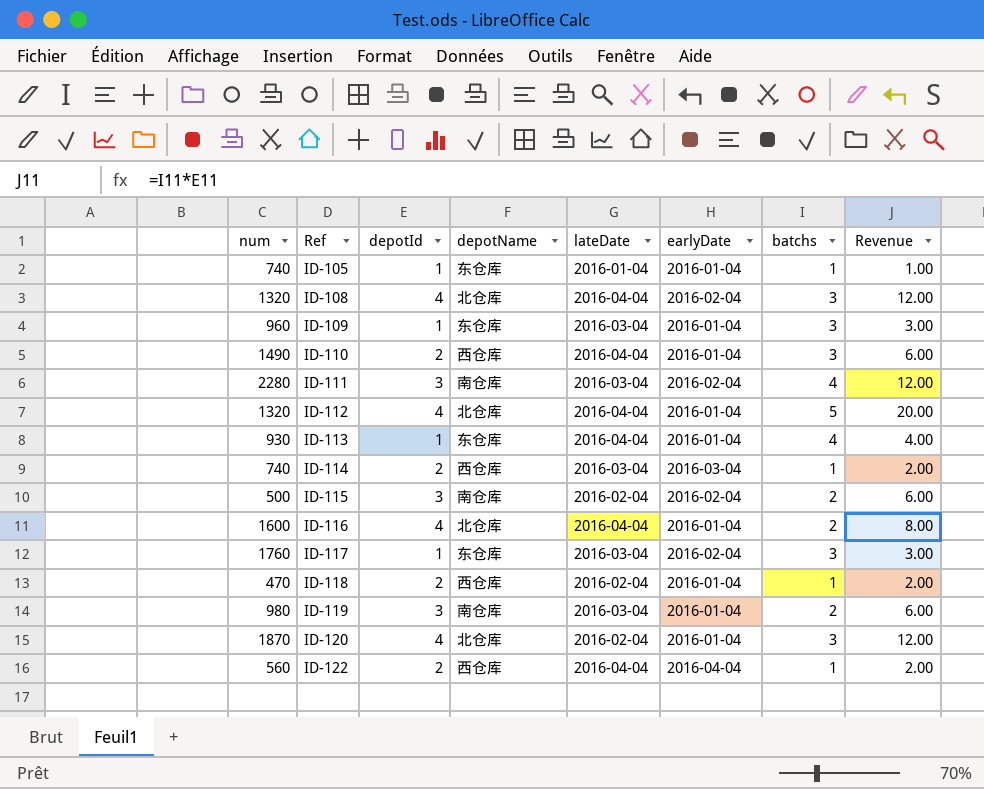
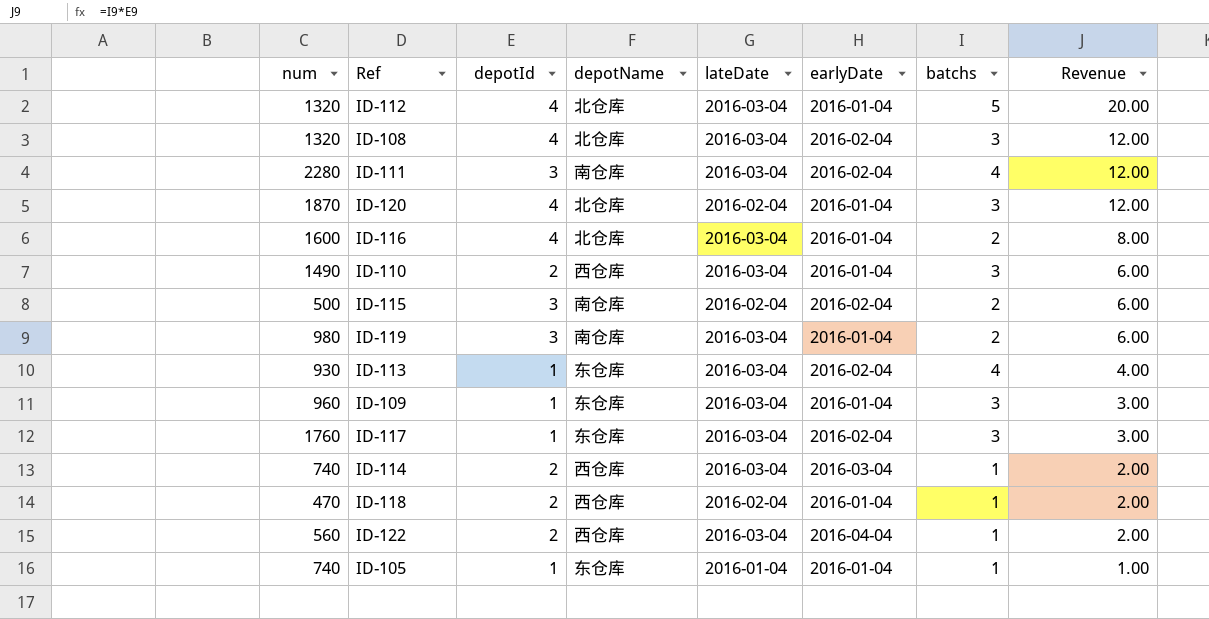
row order: Ref ascending -> Revenue descending
ID-112 | lateDate: 2016-04-04 -> 2016-03-04
ID-108 | lateDate: 2016-04-04 -> 2016-03-04
ID-116 | lateDate: 2016-04-04 -> 2016-03-04
ID-110 | lateDate: 2016-04-04 -> 2016-03-04
ID-113 | lateDate: 2016-04-04 -> 2016-03-04
ID-113 | earlyDate: 2016-01-04 -> 2016-02-04
ID-122 | lateDate: 2016-04-04 -> 2016-03-04

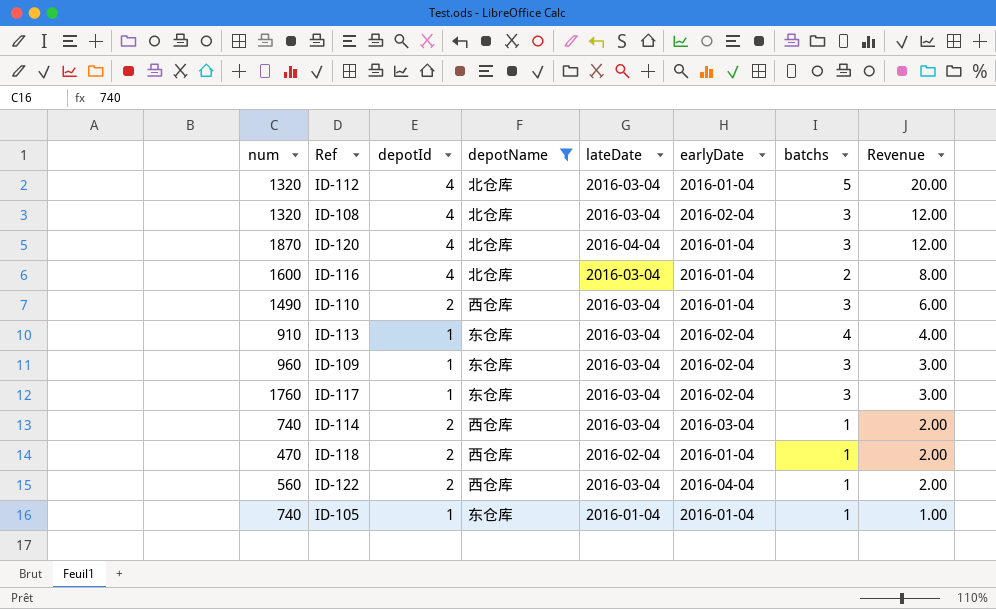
filter: none -> depotName != 南仓库
ID-120 | lateDate: 2016-02-04 -> 2016-04-04
ID-113 | num: 930 -> 910
ID-109 | earlyDate: 2016-01-04 -> 2016-02-04

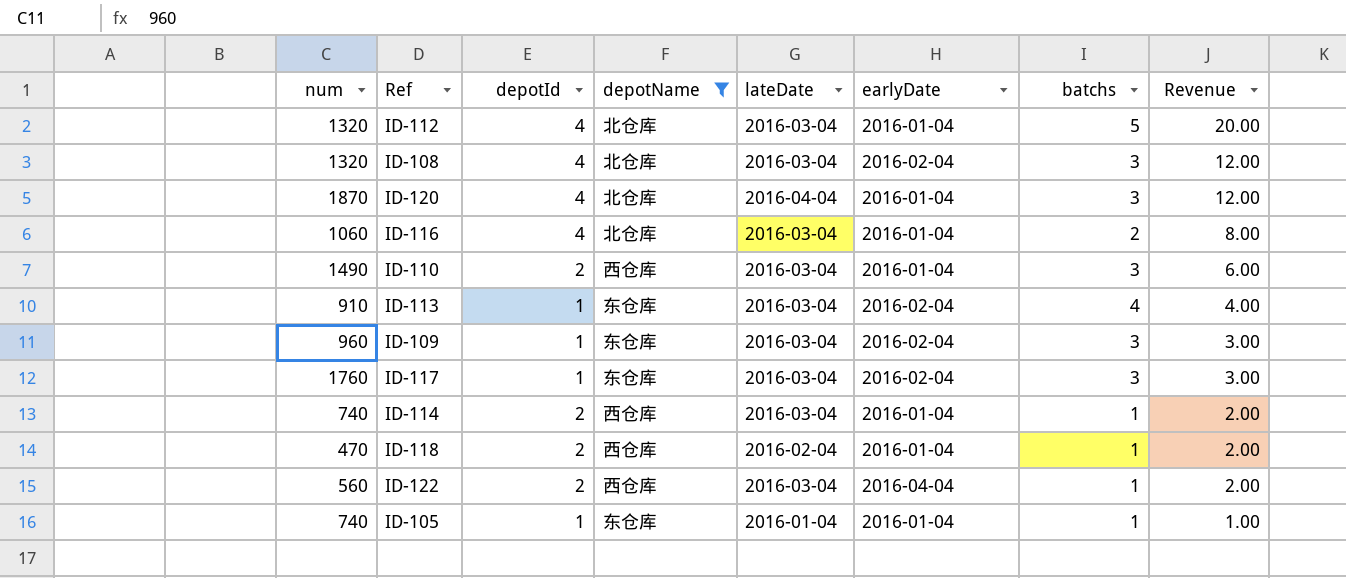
ID-116 | num: 1600 -> 1060
ID-114 | earlyDate: 2016-03-04 -> 2016-01-04

